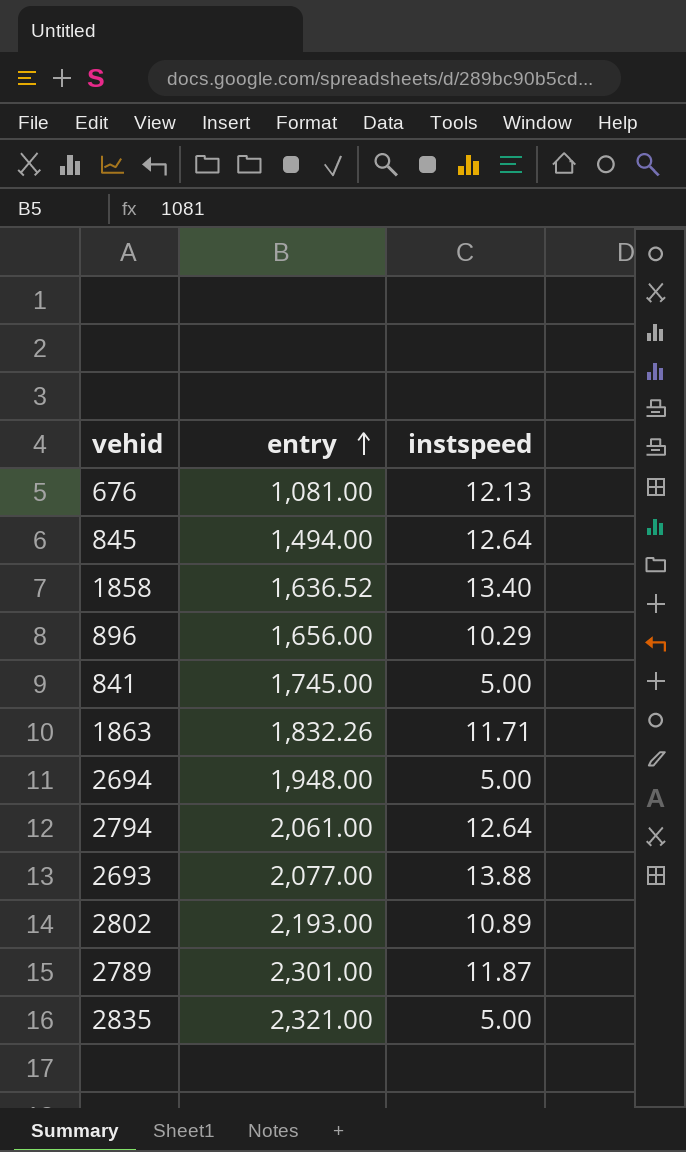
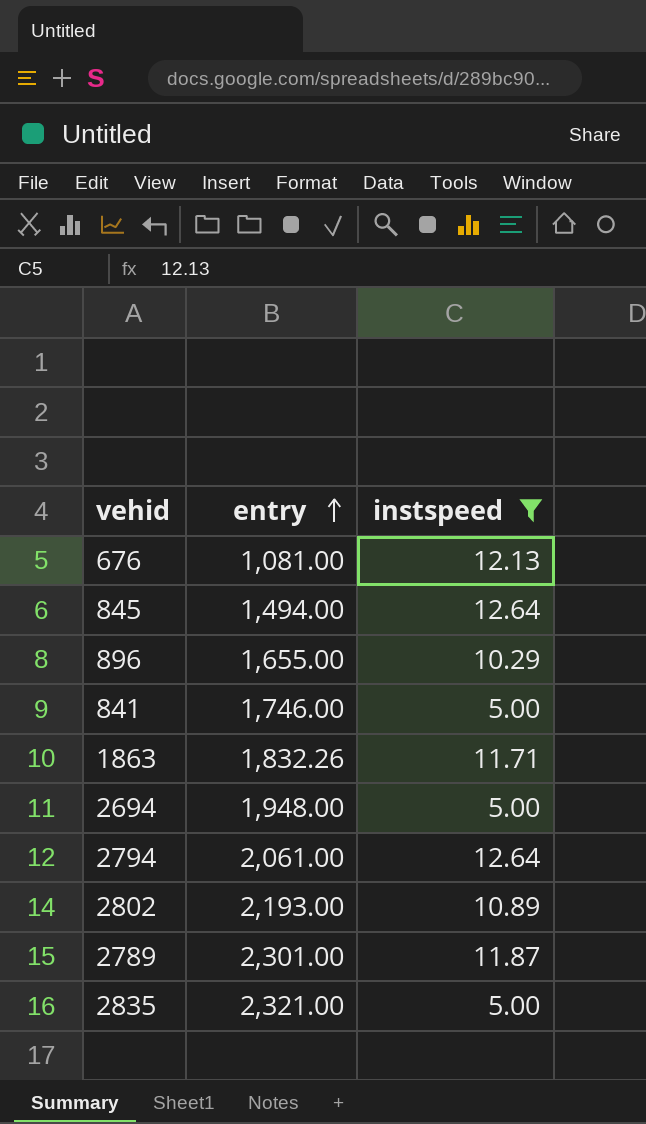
filter: none -> instspeed <= 12.64
896 | entry: 1,656.00 -> 1,655.00
841 | entry: 1,745.00 -> 1,746.00

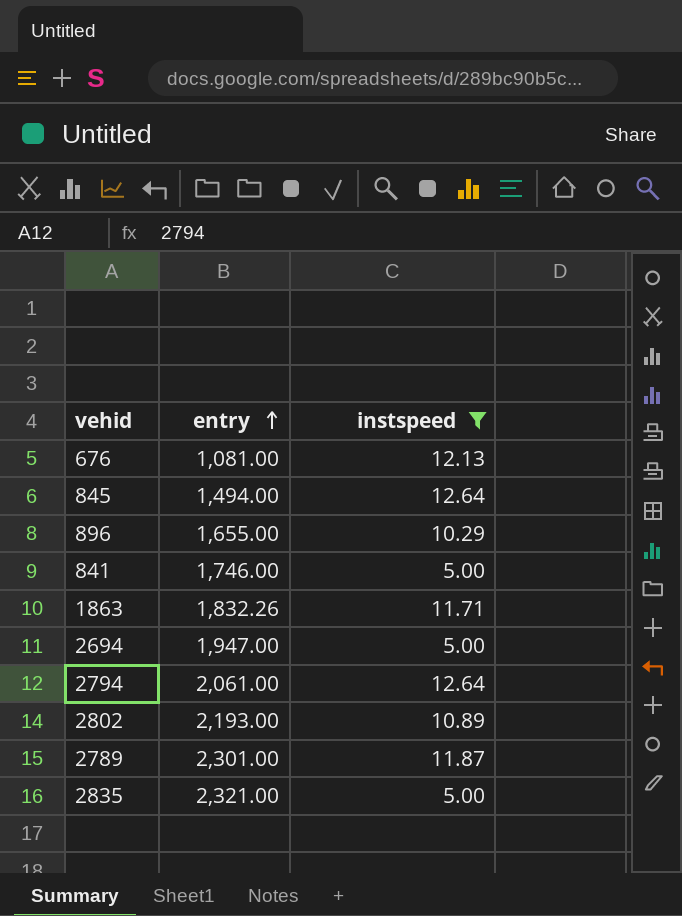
2694 | entry: 1,948.00 -> 1,947.00

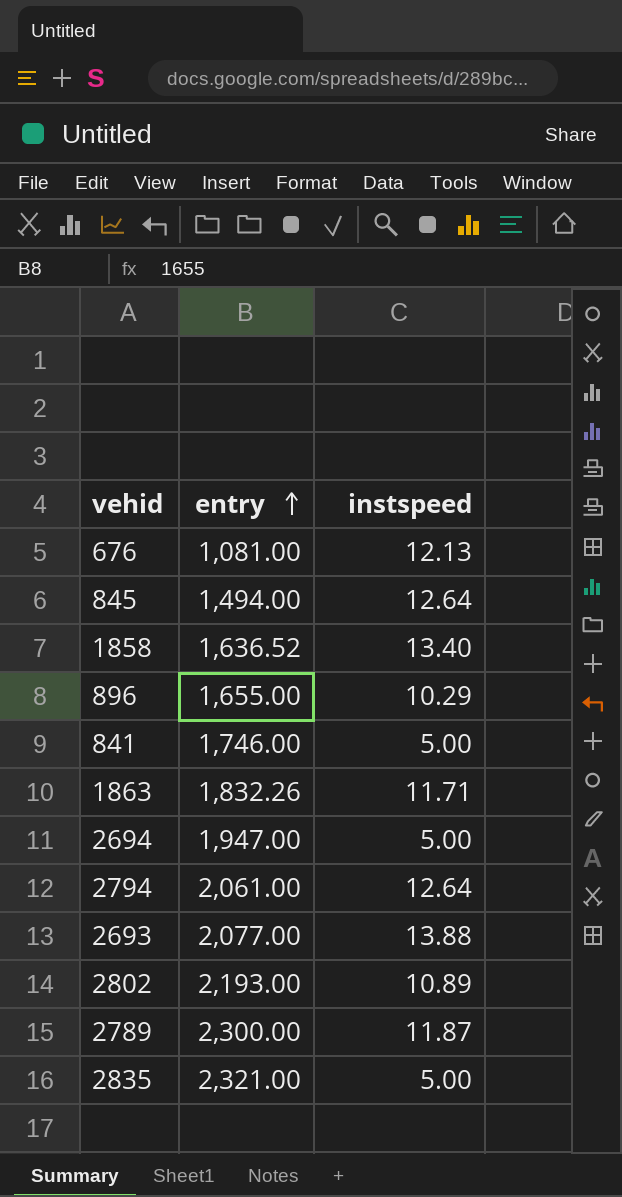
filter: instspeed <= 12.64 -> none
2789 | entry: 2,301.00 -> 2,300.00

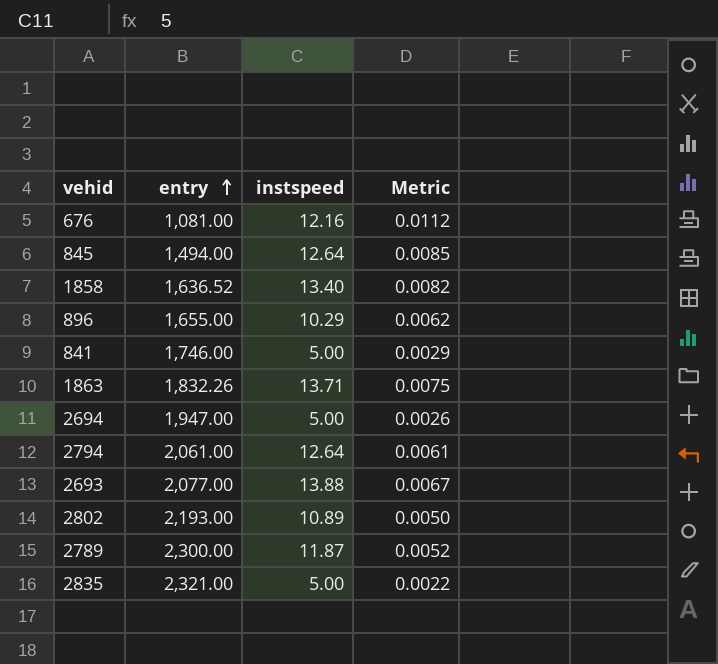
column Metric | formula: none -> [instspeed] / [entry]
676 | instspeed: 12.13 -> 12.16
1863 | instspeed: 11.71 -> 13.71

